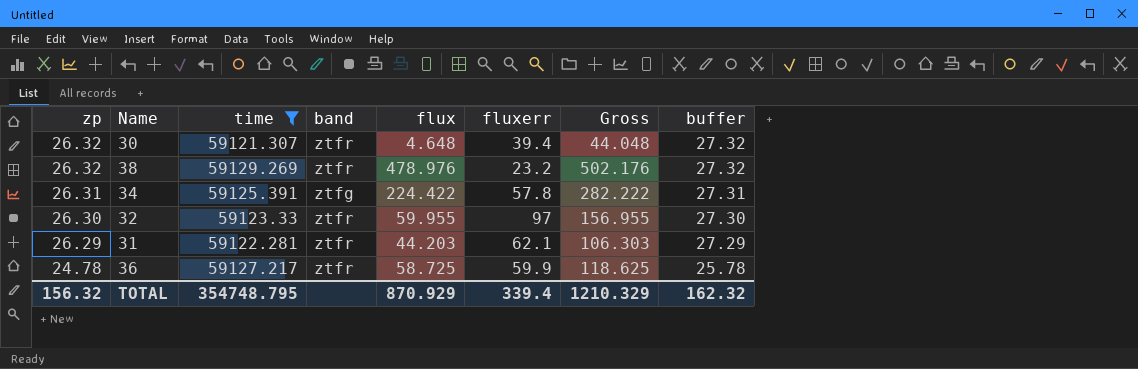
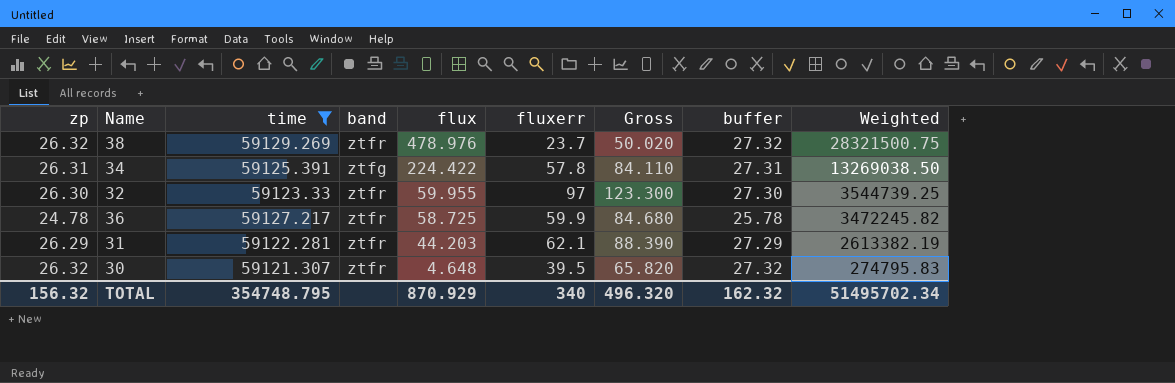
row order: zp descending -> flux descending
column Gross | formula: [flux] + [fluxerr] -> [zp] + [fluxerr]
column Weighted | formula: none -> [time] * [flux]
38 | fluxerr: 23.2 -> 23.7
30 | fluxerr: 39.4 -> 39.5
TOTAL | fluxerr: 339.4 -> 340
TOTAL | Gross: 1210.329 -> 496.320

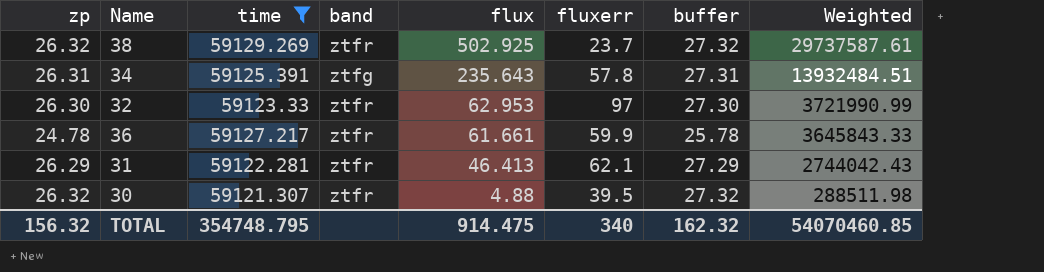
column Gross | formula: [zp] + [fluxerr] -> none
38 | flux: 478.976 -> 502.925
38 | Weighted: 28321500.75 -> 29737587.61
34 | flux: 224.422 -> 235.643
34 | Weighted: 13269038.50 -> 13932484.51
32 | flux: 59.955 -> 62.953
32 | Weighted: 3544739.25 -> 3721990.99
36 | flux: 58.725 -> 61.661
36 | Weighted: 3472245.82 -> 3645843.33
31 | flux: 44.203 -> 46.413
31 | Weighted: 2613382.19 -> 2744042.43
30 | flux: 4.648 -> 4.88
30 | Weighted: 274795.83 -> 288511.98
TOTAL | flux: 870.929 -> 914.475
TOTAL | Weighted: 51495702.34 -> 54070460.85

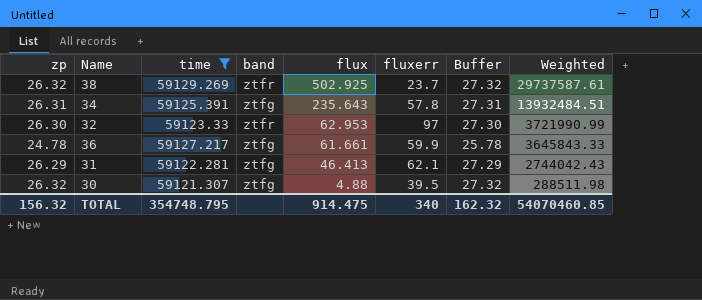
column name: buffer -> Buffer
36 | band: ztfr -> ztfg
31 | band: ztfr -> ztfg
30 | band: ztfr -> ztfg

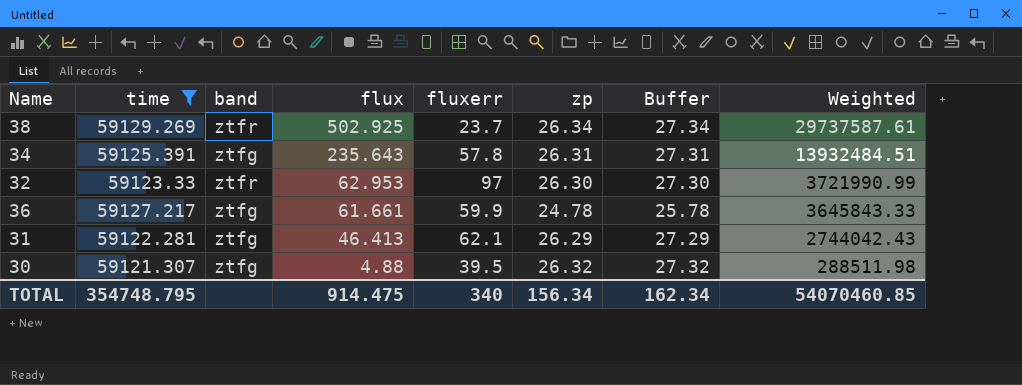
column zp | position: 1 -> 6
38 | zp: 26.32 -> 26.34
38 | Buffer: 27.32 -> 27.34
TOTAL | zp: 156.32 -> 156.34
TOTAL | Buffer: 162.32 -> 162.34

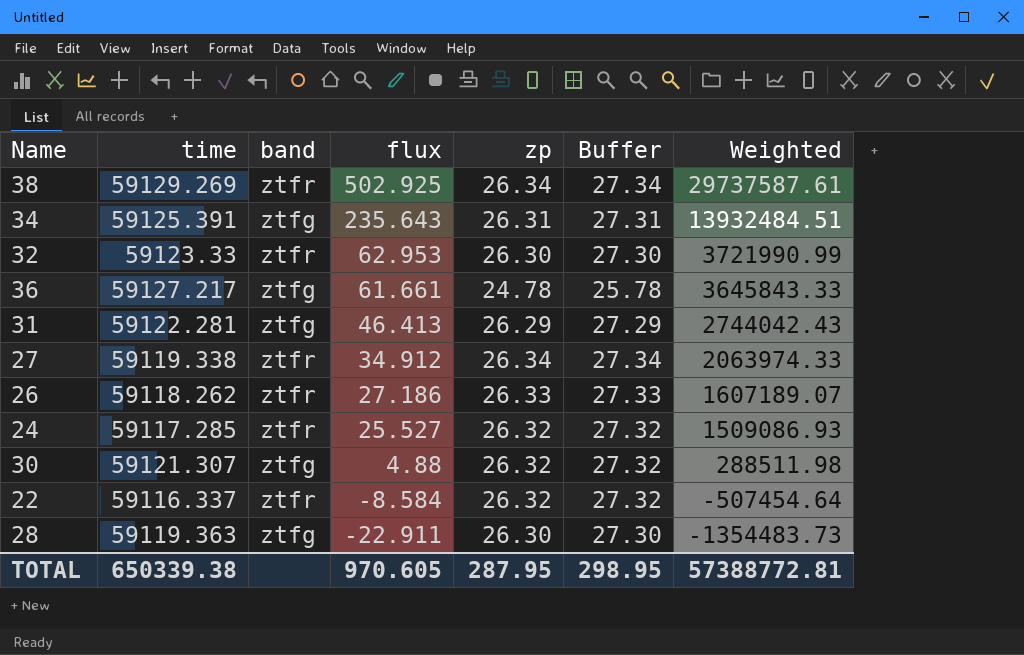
filter: time >= 59121.307 -> none
column fluxerr | position: 5 -> none
TOTAL | time: 354748.795 -> 650339.38
TOTAL | flux: 914.475 -> 970.605
TOTAL | zp: 156.34 -> 287.95
TOTAL | Buffer: 162.34 -> 298.95
TOTAL | Weighted: 54070460.85 -> 57388772.81

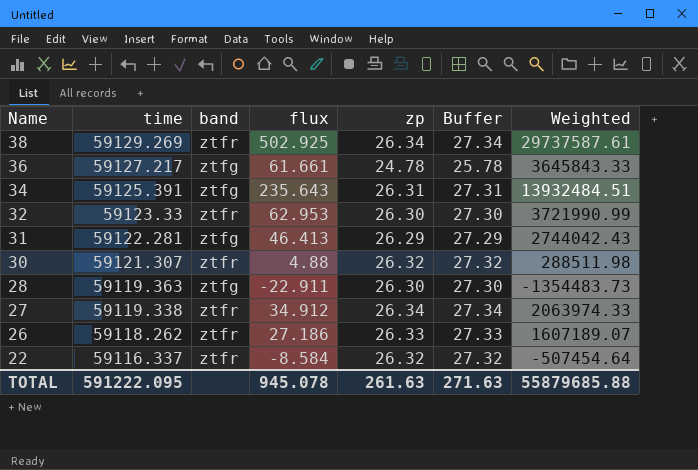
row order: flux descending -> Name descending
row 24: 59117.285 | ztfr | 25.527 | 26.32 | 27.32 | 1509086.93 -> none
30 | band: ztfg -> ztfr
TOTAL | time: 650339.38 -> 591222.095
TOTAL | flux: 970.605 -> 945.078
TOTAL | zp: 287.95 -> 261.63
TOTAL | Buffer: 298.95 -> 271.63
TOTAL | Weighted: 57388772.81 -> 55879685.88

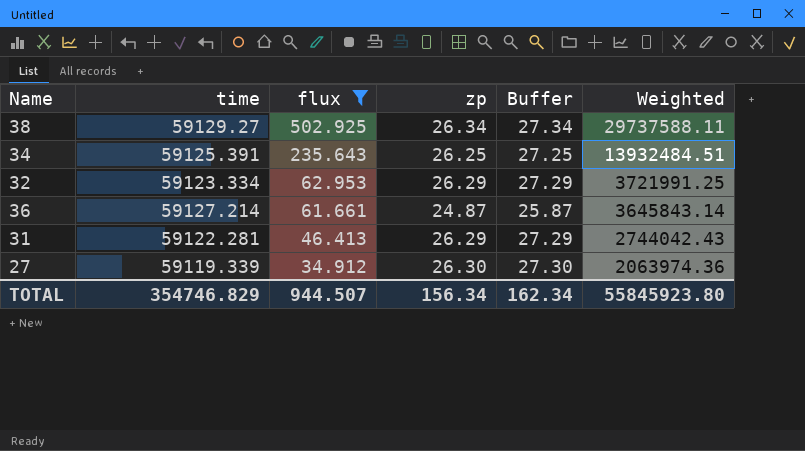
filter: none -> flux >= 34.912
row order: Name descending -> flux descending
column band | position: 3 -> none
38 | time: 59129.269 -> 59129.27
38 | Weighted: 29737587.61 -> 29737588.11
34 | zp: 26.31 -> 26.25
34 | Buffer: 27.31 -> 27.25
32 | time: 59123.33 -> 59123.334
32 | zp: 26.30 -> 26.29
32 | Buffer: 27.30 -> 27.29
32 | Weighted: 3721990.99 -> 3721991.25
36 | time: 59127.217 -> 59127.214
36 | zp: 24.78 -> 24.87
36 | Buffer: 25.78 -> 25.87
36 | Weighted: 3645843.33 -> 3645843.14
27 | time: 59119.338 -> 59119.339
27 | zp: 26.34 -> 26.30
27 | Buffer: 27.34 -> 27.30
27 | Weighted: 2063974.33 -> 2063974.36
TOTAL | time: 591222.095 -> 354746.829
TOTAL | flux: 945.078 -> 944.507
TOTAL | zp: 261.63 -> 156.34
TOTAL | Buffer: 271.63 -> 162.34
TOTAL | Weighted: 55879685.88 -> 55845923.80

